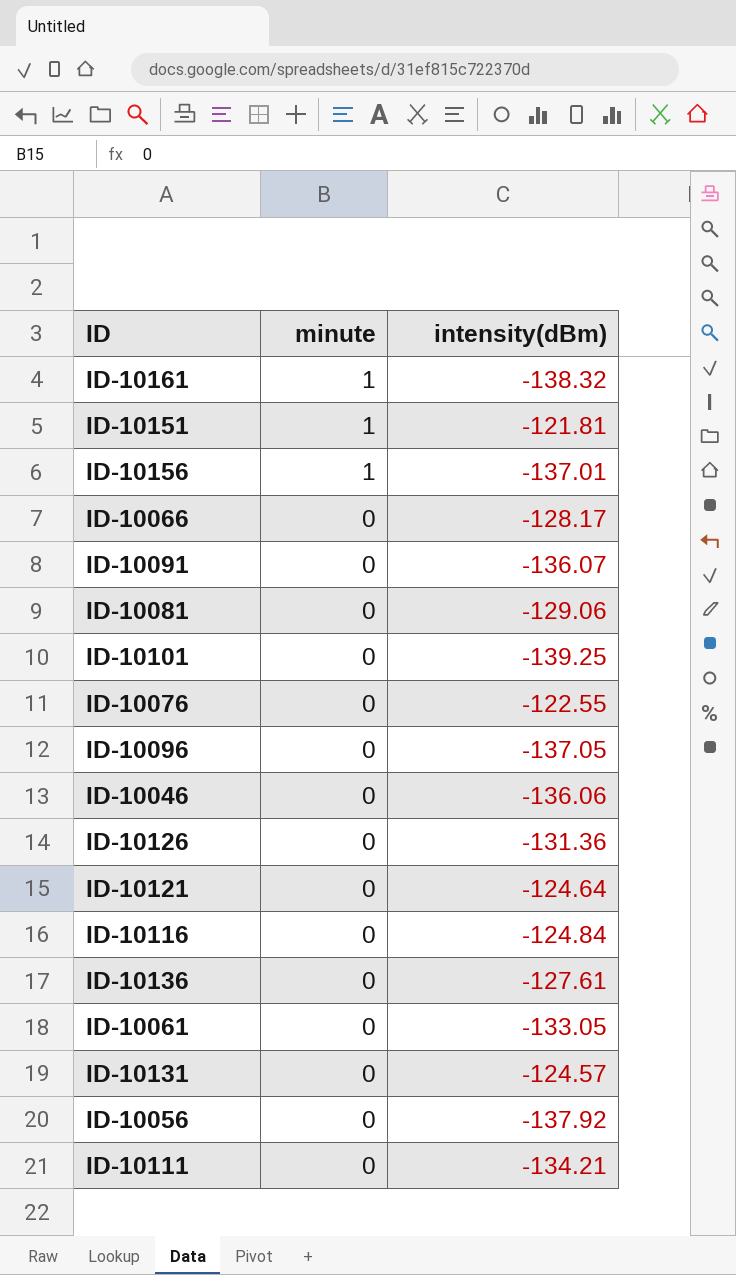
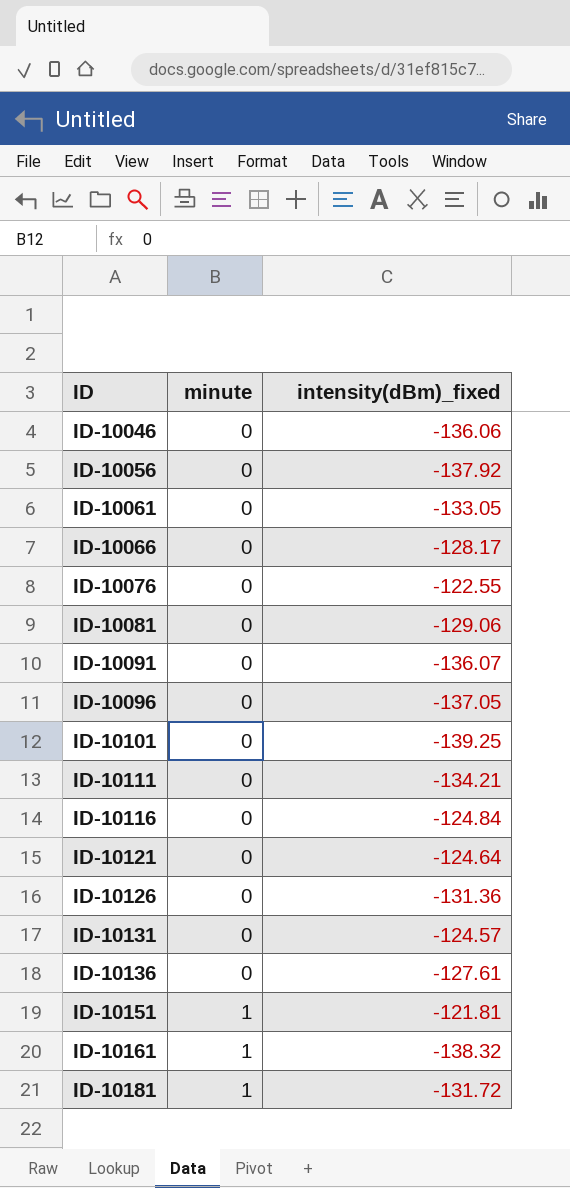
row order: minute descending -> ID ascending
column name: intensity(dBm) -> intensity(dBm)_fixed
row ID-10156: 1 | -137.01 -> none
row ID-10181: none -> 1 | -131.72

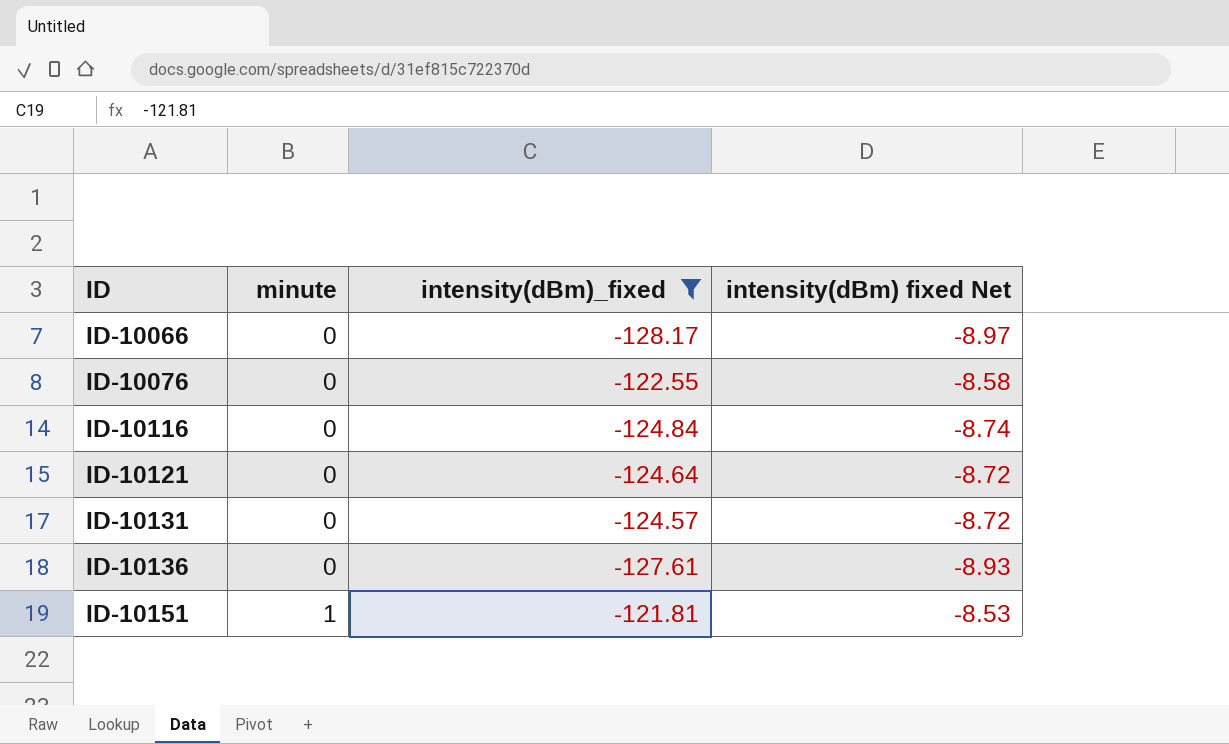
filter: none -> intensity(dBm)_fixed >= -128.17
column intensity(dBm) fixed Net | formula: none -> [intensity(dBm)_fixed] * 0.07

